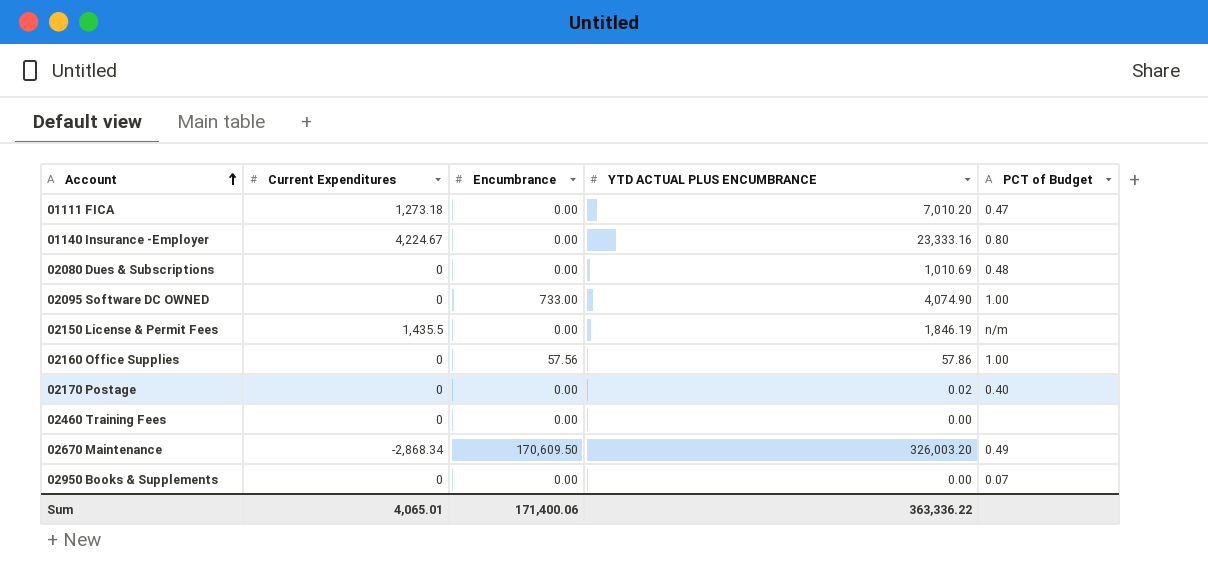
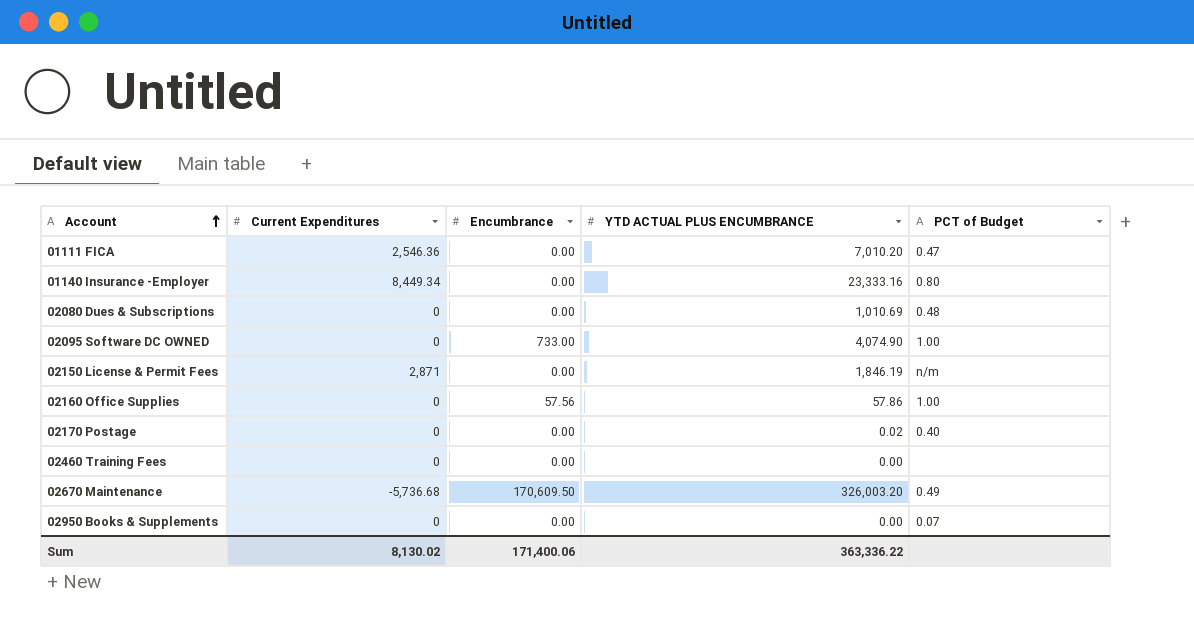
01111 FICA | Current Expenditures: 1,273.18 -> 2,546.36
01140 Insurance -Employer | Current Expenditures: 4,224.67 -> 8,449.34
02150 License & Permit Fees | Current Expenditures: 1,435.5 -> 2,871
02670 Maintenance | Current Expenditures: -2,868.34 -> -5,736.68
Sum | Current Expenditures: 4,065.01 -> 8,130.02

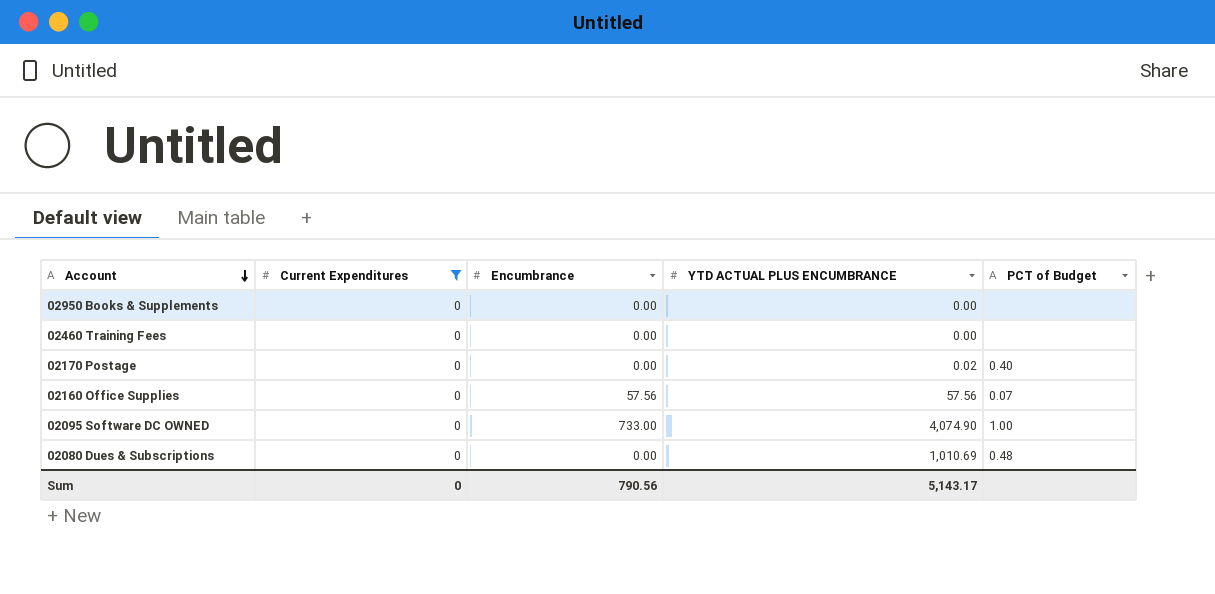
filter: none -> Current Expenditures = 0
row order: Account ascending -> Account descending
02950 Books & Supplements | PCT of Budget: 0.07 -> none
02160 Office Supplies | YTD ACTUAL PLUS ENCUMBRANCE: 57.86 -> 57.56
02160 Office Supplies | PCT of Budget: 1.00 -> 0.07
Sum | Current Expenditures: 8,130.02 -> 0
Sum | Encumbrance: 171,400.06 -> 790.56
Sum | YTD ACTUAL PLUS ENCUMBRANCE: 363,336.22 -> 5,143.17

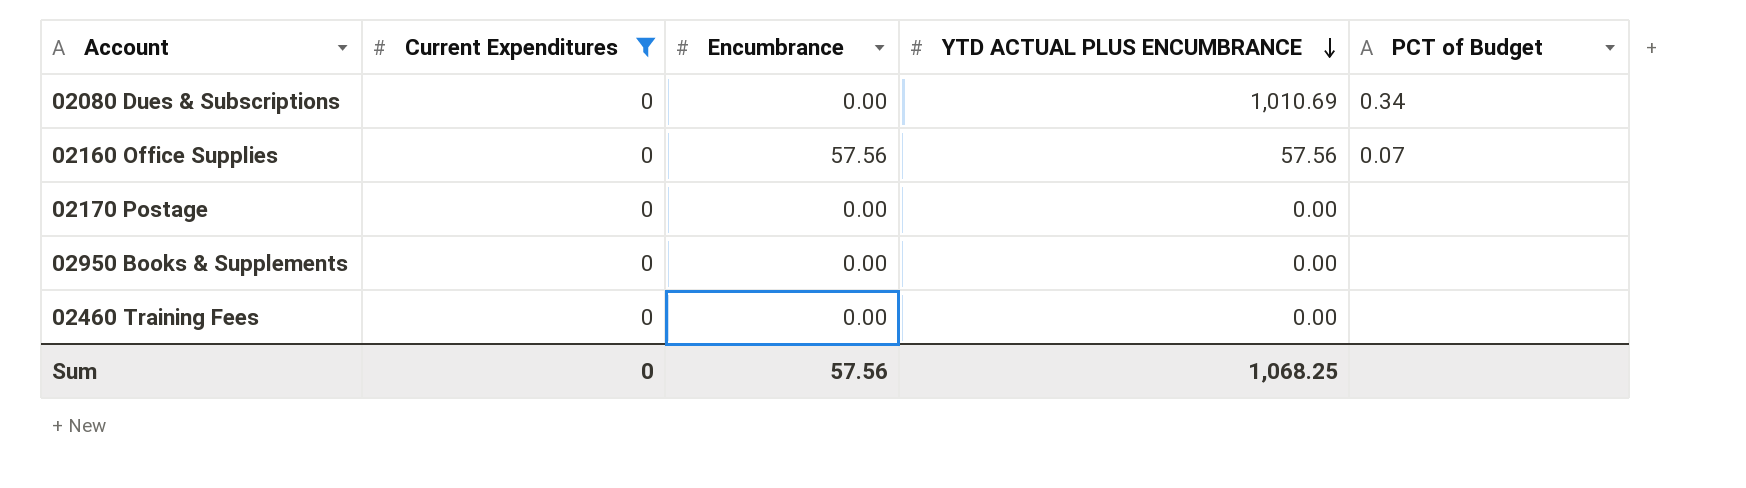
row order: Account descending -> YTD ACTUAL PLUS ENCUMBRANCE descending
row 02095 Software DC OWNED: 0 | 733.00 | 4,074.90 | 1.00 -> none
02080 Dues & Subscriptions | PCT of Budget: 0.48 -> 0.34
02170 Postage | YTD ACTUAL PLUS ENCUMBRANCE: 0.02 -> 0.00
02170 Postage | PCT of Budget: 0.40 -> none
Sum | Encumbrance: 790.56 -> 57.56
Sum | YTD ACTUAL PLUS ENCUMBRANCE: 5,143.17 -> 1,068.25

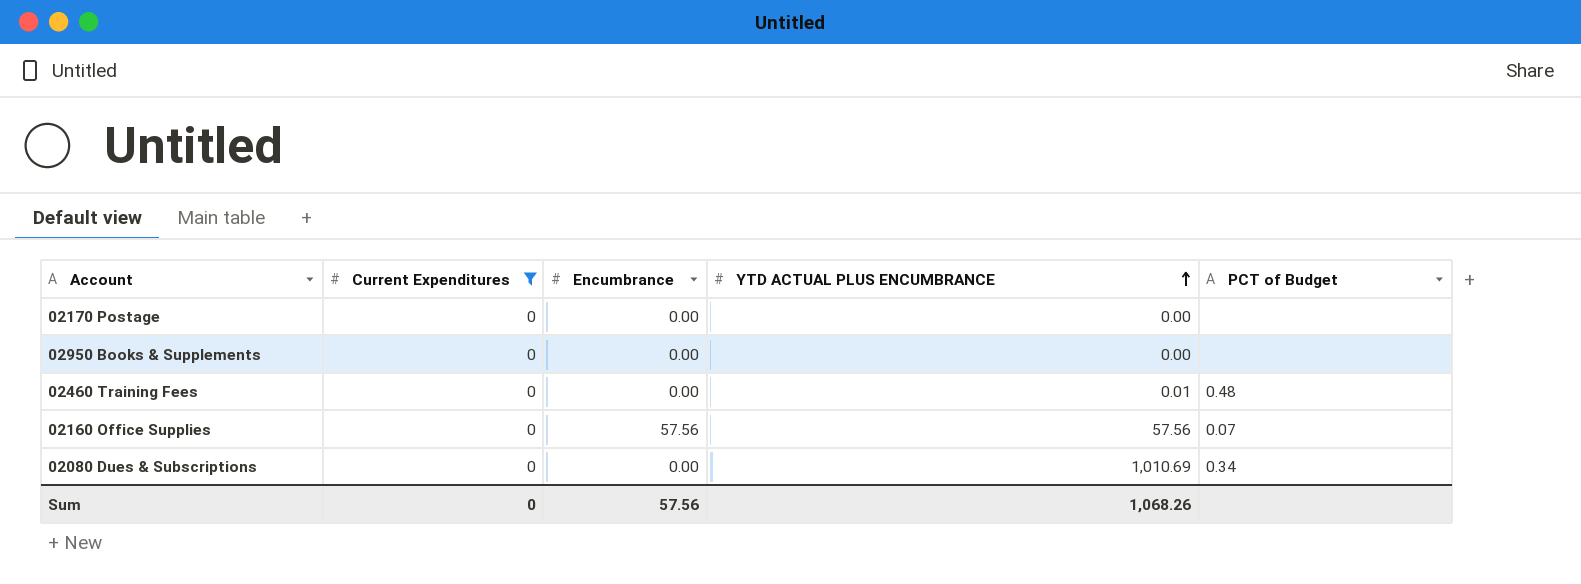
row order: YTD ACTUAL PLUS ENCUMBRANCE descending -> YTD ACTUAL PLUS ENCUMBRANCE ascending
02460 Training Fees | YTD ACTUAL PLUS ENCUMBRANCE: 0.00 -> 0.01
02460 Training Fees | PCT of Budget: none -> 0.48
Sum | YTD ACTUAL PLUS ENCUMBRANCE: 1,068.25 -> 1,068.26

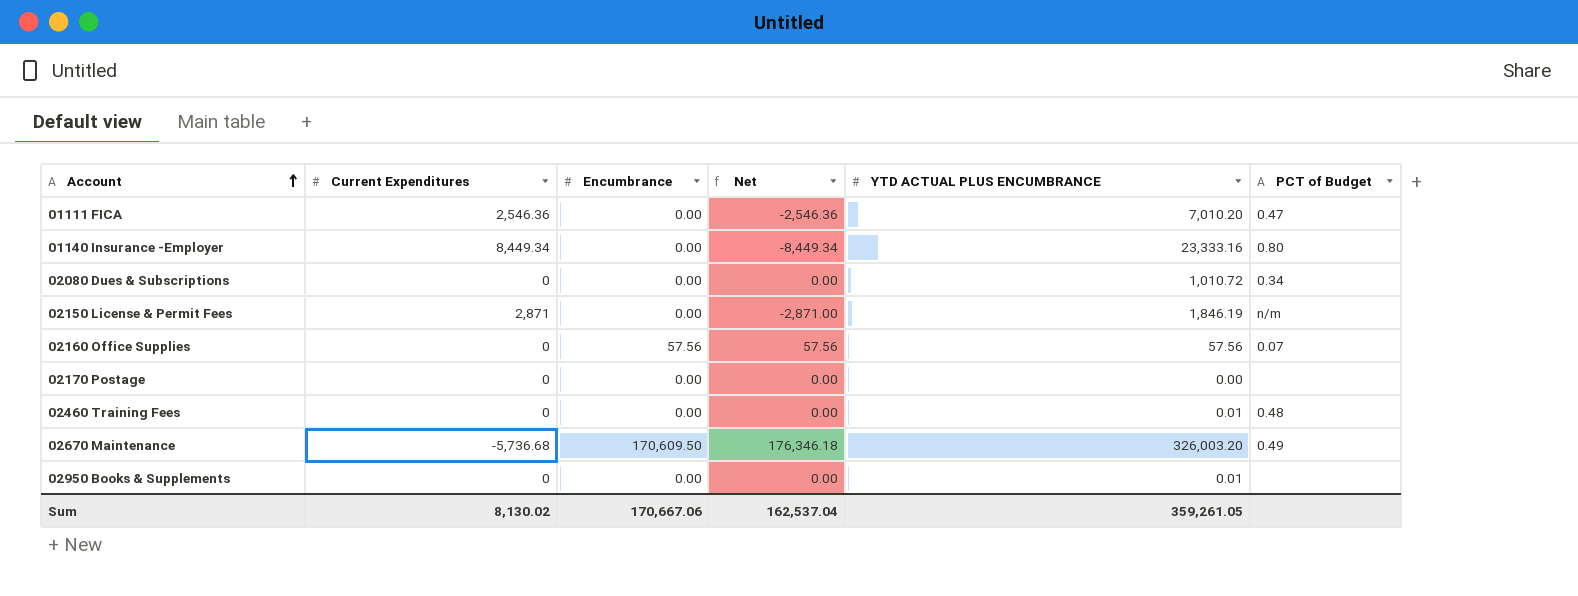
filter: Current Expenditures = 0 -> none
row order: YTD ACTUAL PLUS ENCUMBRANCE ascending -> Account ascending
column Net | formula: none -> [Encumbrance] - [Current Expenditures]
02080 Dues & Subscriptions | YTD ACTUAL PLUS ENCUMBRANCE: 1,010.69 -> 1,010.72
02950 Books & Supplements | YTD ACTUAL PLUS ENCUMBRANCE: 0.00 -> 0.01
Sum | Current Expenditures: 0 -> 8,130.02
Sum | Encumbrance: 57.56 -> 170,667.06
Sum | YTD ACTUAL PLUS ENCUMBRANCE: 1,068.26 -> 359,261.05

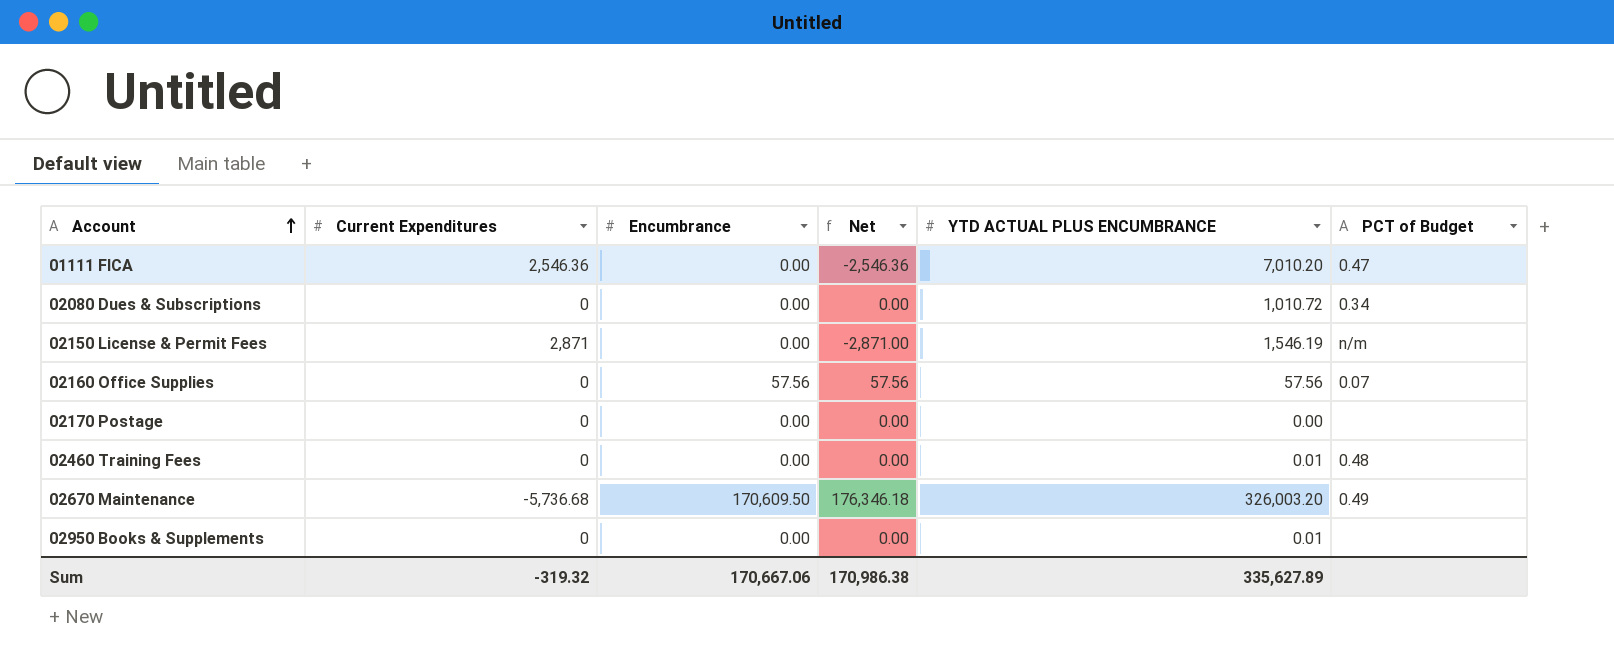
row 01140 Insurance -Employer: 8,449.34 | 0.00 | -8,449.34 | 23,333.16 | 0.80 -> none
02150 License & Permit Fees | YTD ACTUAL PLUS ENCUMBRANCE: 1,846.19 -> 1,546.19
Sum | Current Expenditures: 8,130.02 -> -319.32
Sum | Net: 162,537.04 -> 170,986.38
Sum | YTD ACTUAL PLUS ENCUMBRANCE: 359,261.05 -> 335,627.89

